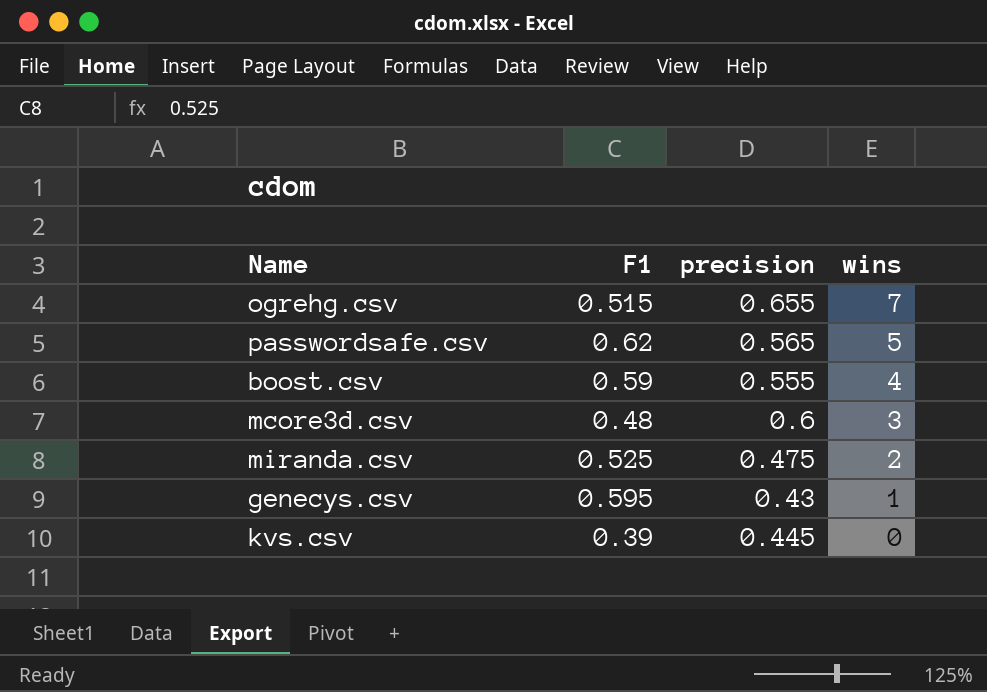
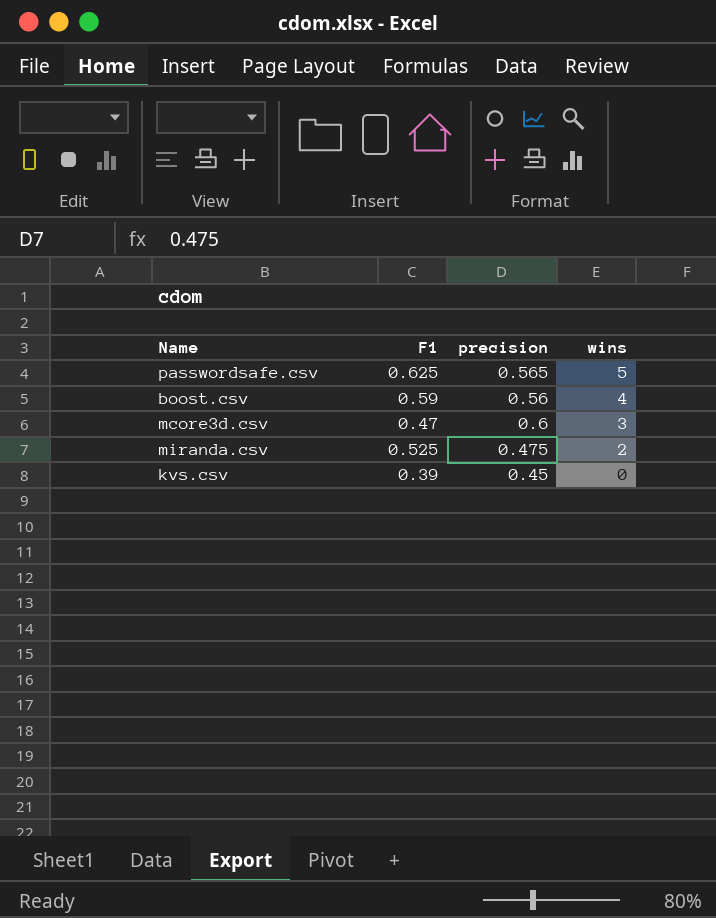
row ogrehg.csv: 0.515 | 0.655 | 7 -> none
row genecys.csv: 0.595 | 0.43 | 1 -> none
passwordsafe.csv | F1: 0.62 -> 0.625
boost.csv | precision: 0.555 -> 0.56
mcore3d.csv | F1: 0.48 -> 0.47
kvs.csv | precision: 0.445 -> 0.45

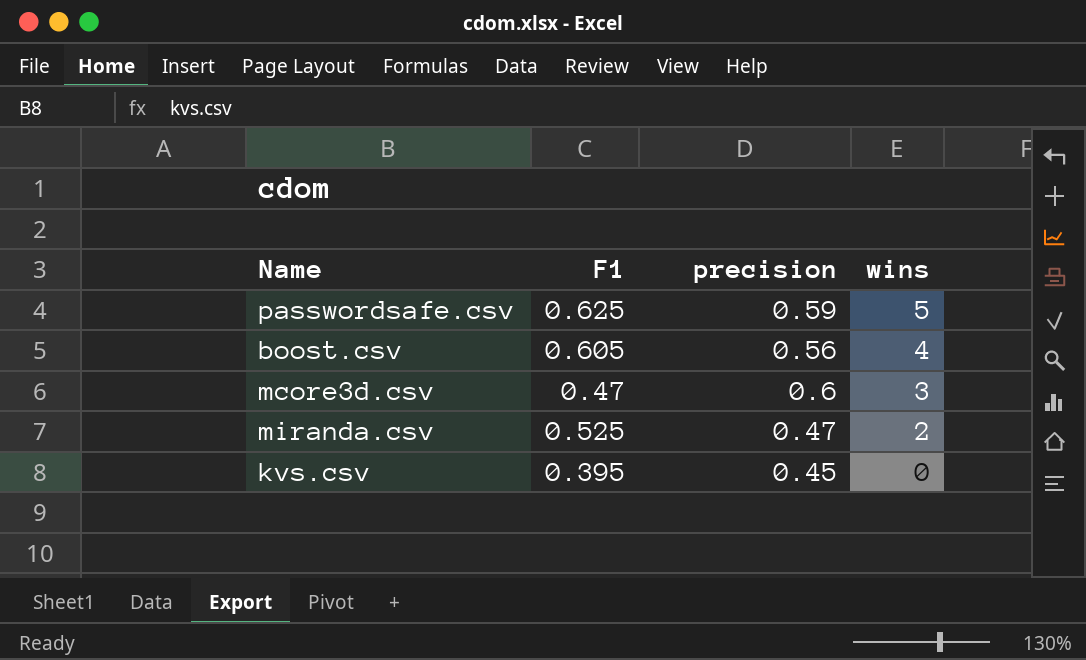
passwordsafe.csv | precision: 0.565 -> 0.59
boost.csv | F1: 0.59 -> 0.605
miranda.csv | precision: 0.475 -> 0.47
kvs.csv | F1: 0.39 -> 0.395

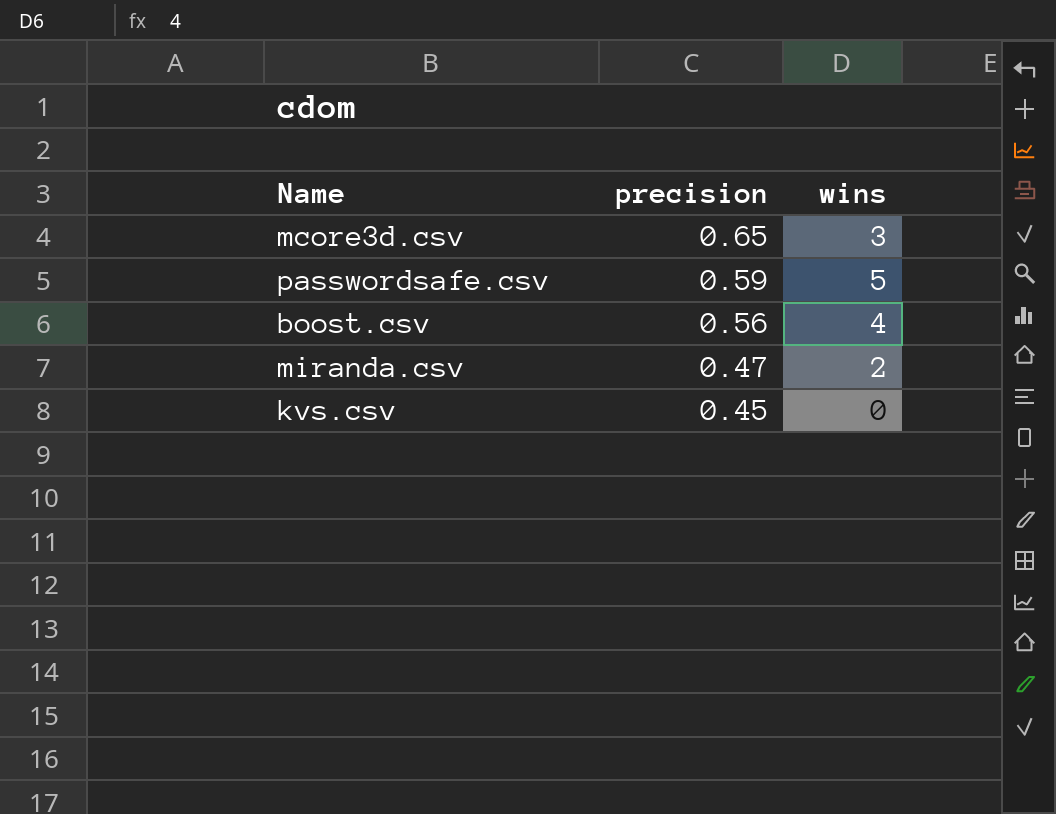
row order: wins descending -> precision descending
column F1 | position: 2 -> none
mcore3d.csv | precision: 0.6 -> 0.65

